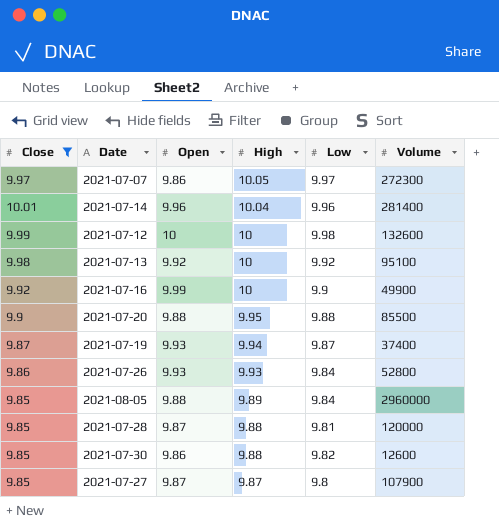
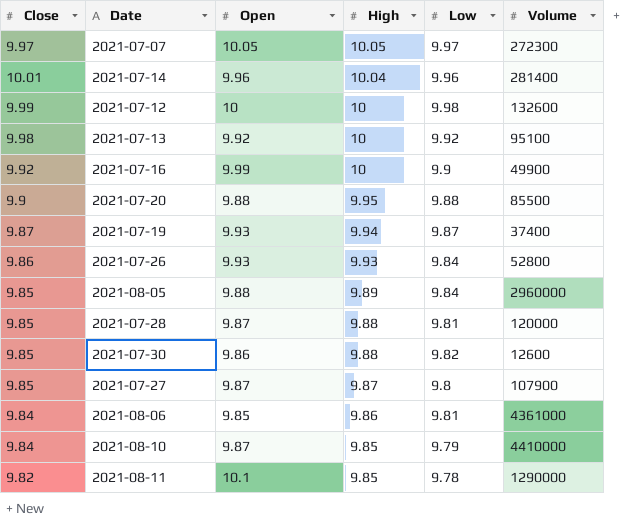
filter: Close >= 9.85 -> none
2021-07-07 | Open: 9.86 -> 10.05

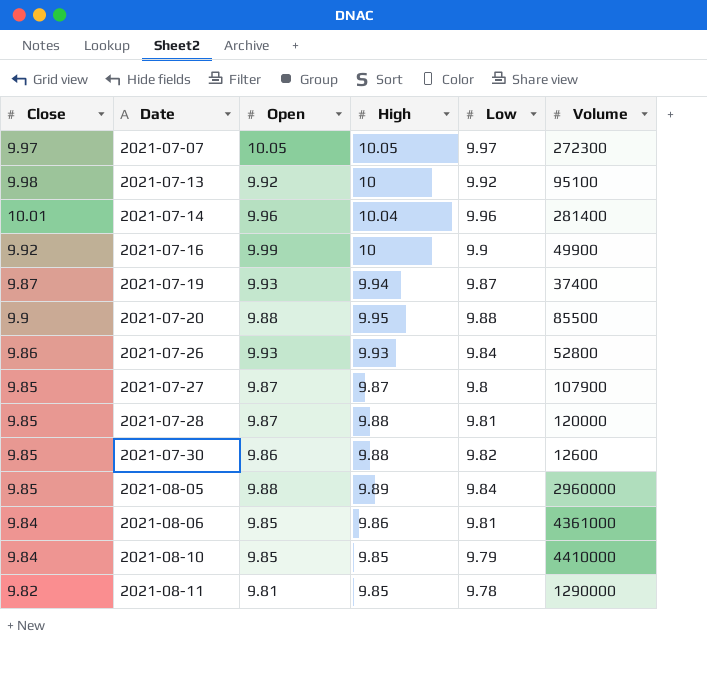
row order: High descending -> Date ascending
row 2021-07-12: 9.99 | 10 | 10 | 9.98 | 132600 -> none
2021-08-10 | Open: 9.87 -> 9.85
2021-08-11 | Open: 10.1 -> 9.81

